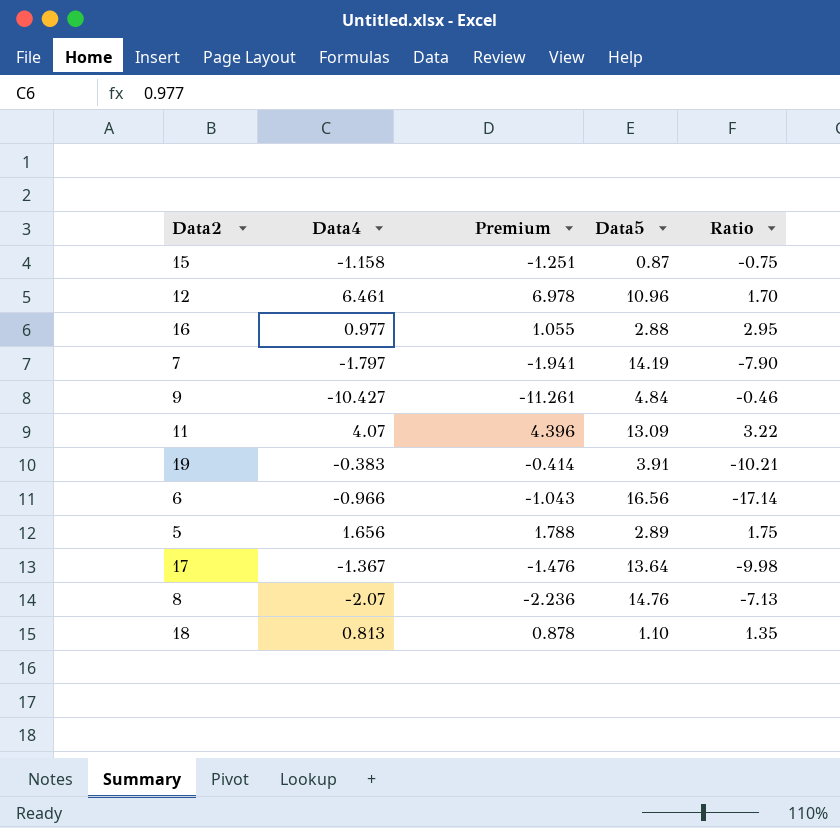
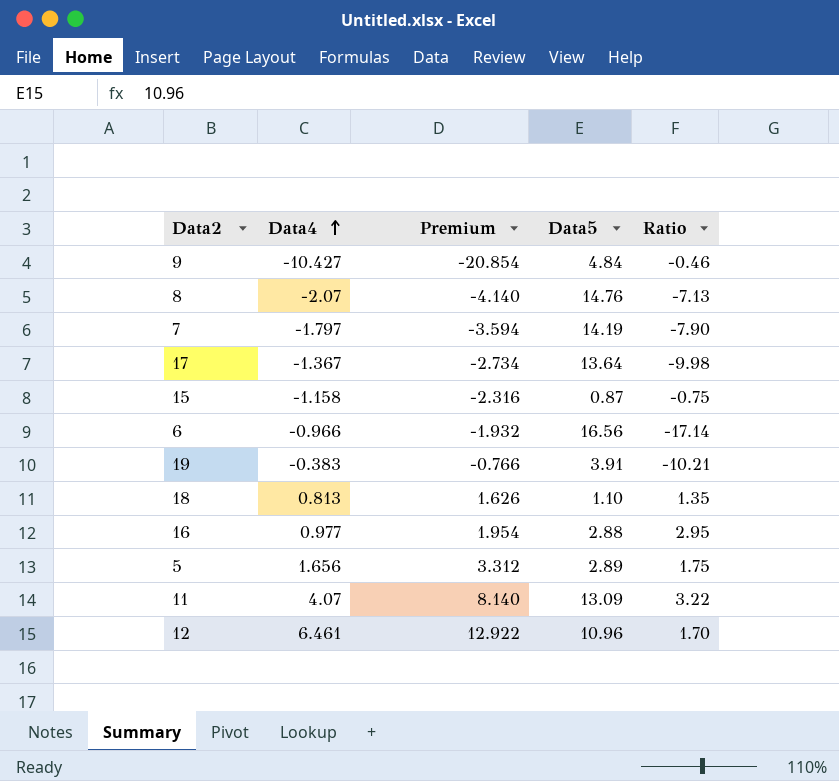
row order: none -> Data4 ascending
column Premium | formula: [Data4] * 1.08 -> [Data4] * 2

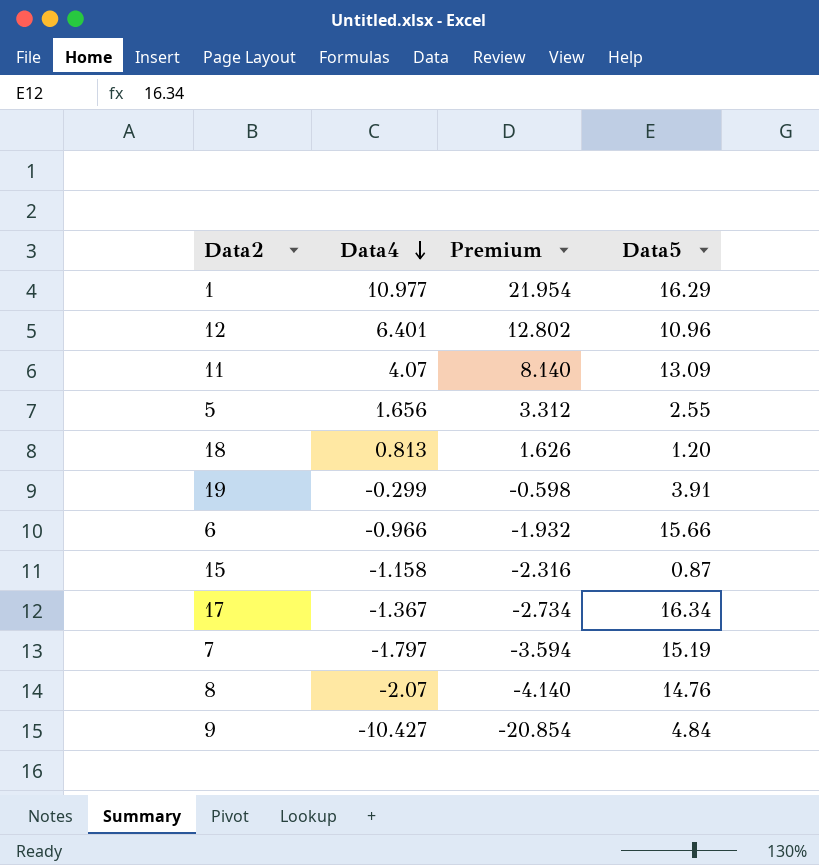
row order: Data4 ascending -> Data4 descending
column Ratio | formula: [Data5] / [Data4] -> none
row 16: 0.977 | 1.954 | 2.88 | 2.95 -> none
row 1: none -> 10.977 | 21.954 | 16.29
12 | Data4: 6.461 -> 6.401
12 | Premium: 12.922 -> 12.802
5 | Data5: 2.89 -> 2.55
18 | Data5: 1.10 -> 1.20
19 | Data4: -0.383 -> -0.299
19 | Premium: -0.766 -> -0.598
6 | Data5: 16.56 -> 15.66
17 | Data5: 13.64 -> 16.34
7 | Data5: 14.19 -> 15.19

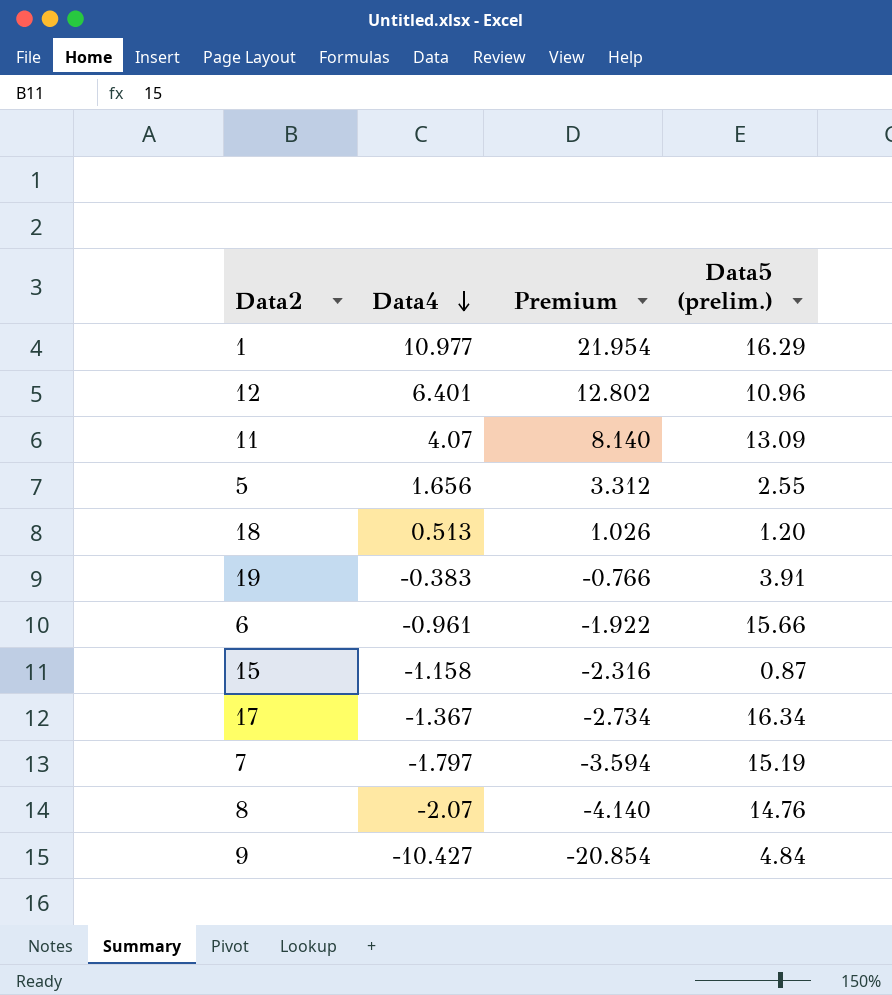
column name: Data5 -> Data5 (prelim.)
18 | Data4: 0.813 -> 0.513
18 | Premium: 1.626 -> 1.026
19 | Data4: -0.299 -> -0.383
19 | Premium: -0.598 -> -0.766
6 | Data4: -0.966 -> -0.961
6 | Premium: -1.932 -> -1.922

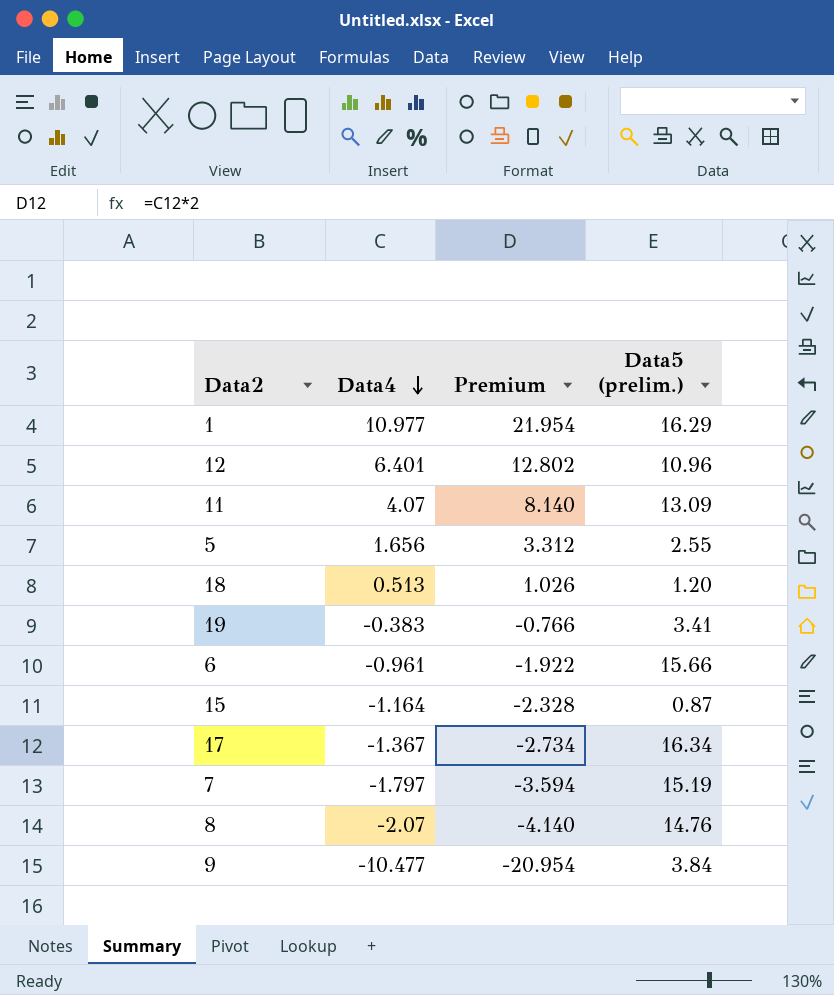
19 | Data5 (prelim.): 3.91 -> 3.41
15 | Data4: -1.158 -> -1.164
15 | Premium: -2.316 -> -2.328
9 | Data4: -10.427 -> -10.477
9 | Premium: -20.854 -> -20.954
9 | Data5 (prelim.): 4.84 -> 3.84

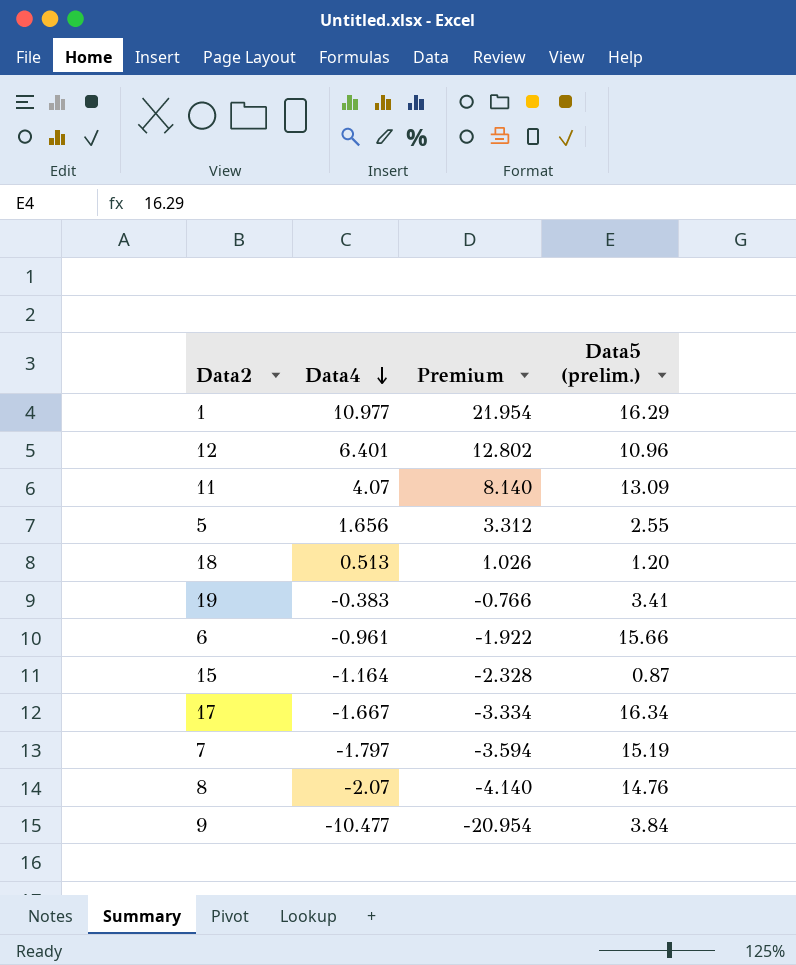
17 | Data4: -1.367 -> -1.667
17 | Premium: -2.734 -> -3.334

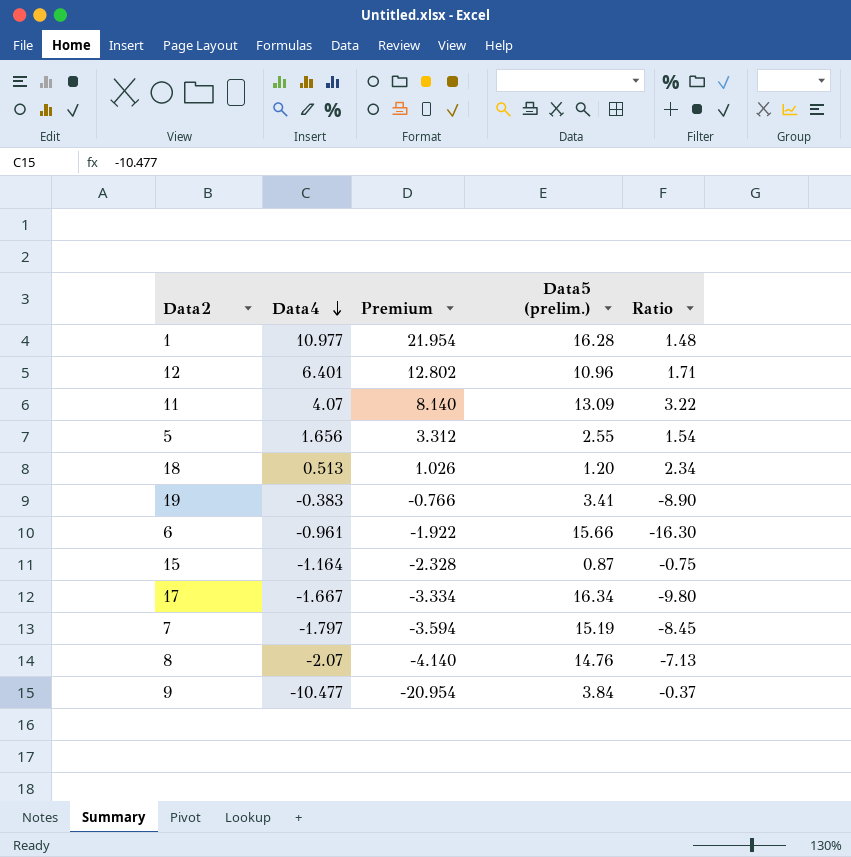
column Ratio | formula: none -> [Data5 (prelim.)] / [Data4]
1 | Data5 (prelim.): 16.29 -> 16.28

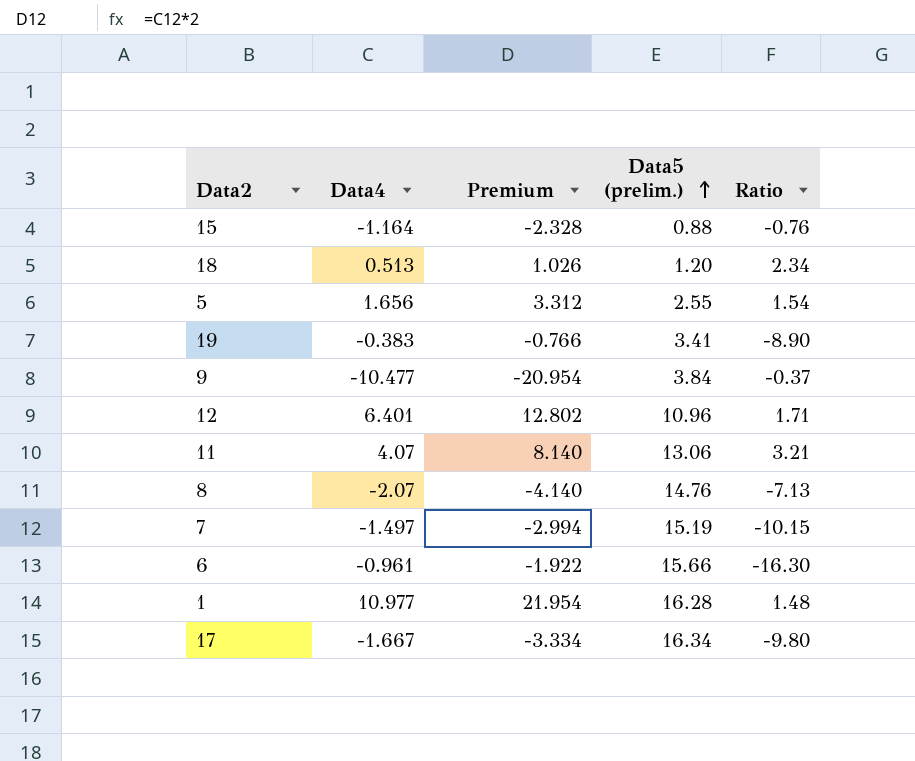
row order: Data4 descending -> Data5 (prelim.) ascending
15 | Data5 (prelim.): 0.87 -> 0.88
15 | Ratio: -0.75 -> -0.76
11 | Data5 (prelim.): 13.09 -> 13.06
11 | Ratio: 3.22 -> 3.21
7 | Data4: -1.797 -> -1.497
7 | Premium: -3.594 -> -2.994
7 | Ratio: -8.45 -> -10.15

